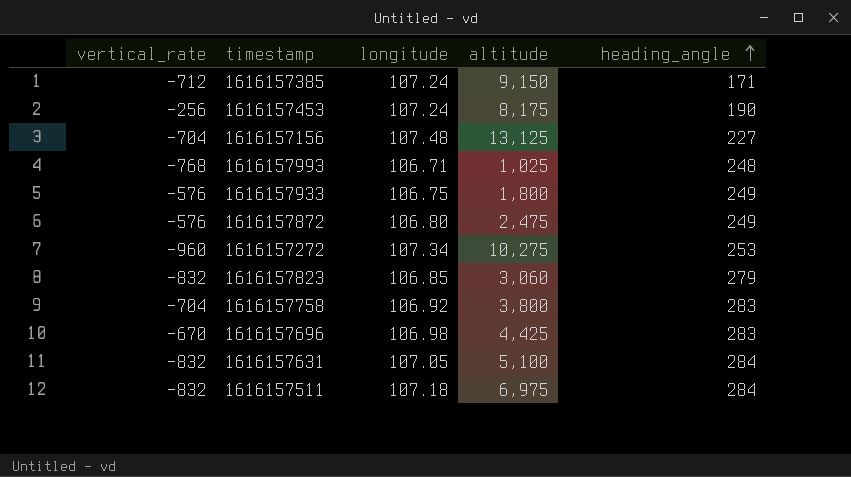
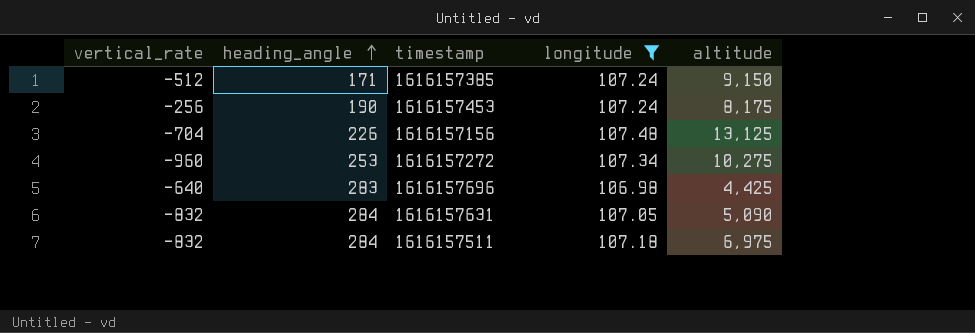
filter: none -> longitude >= 106.98
column heading_angle | position: 5 -> 2
1616157385 | vertical_rate: -712 -> -512
1616157156 | heading_angle: 227 -> 226
1616157696 | vertical_rate: -670 -> -640
1616157631 | altitude: 5,100 -> 5,090

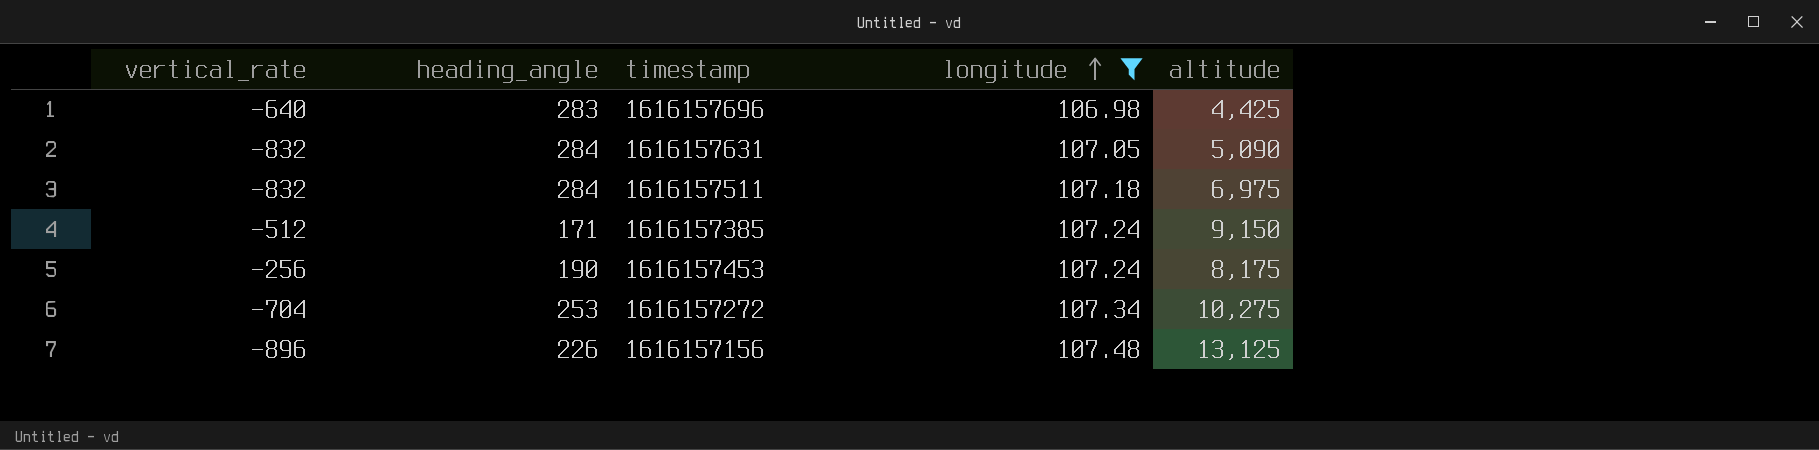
row order: heading_angle ascending -> longitude ascending
1616157272 | vertical_rate: -960 -> -704
1616157156 | vertical_rate: -704 -> -896

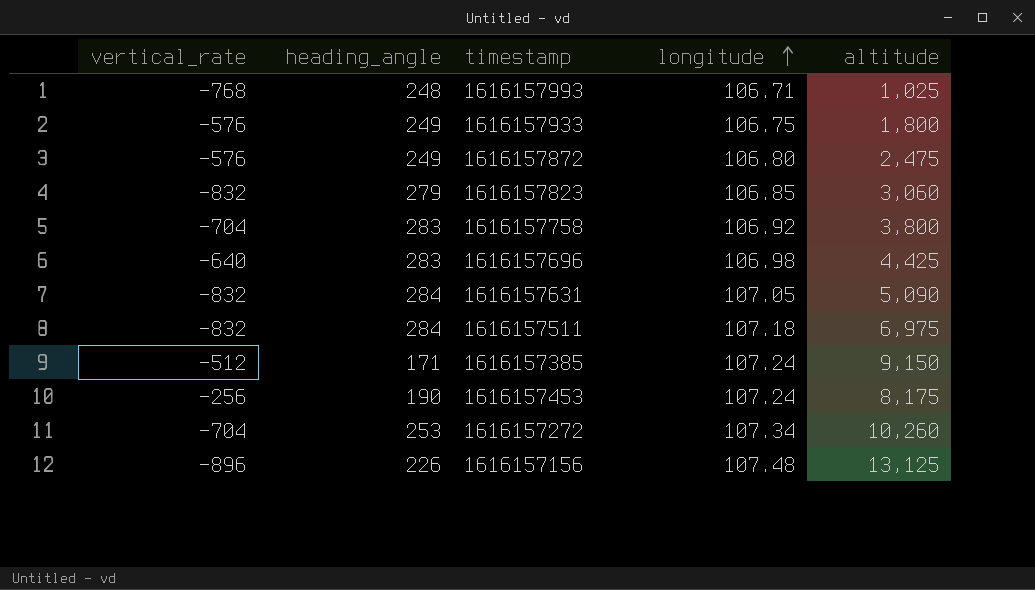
filter: longitude >= 106.98 -> none
1616157272 | altitude: 10,275 -> 10,260

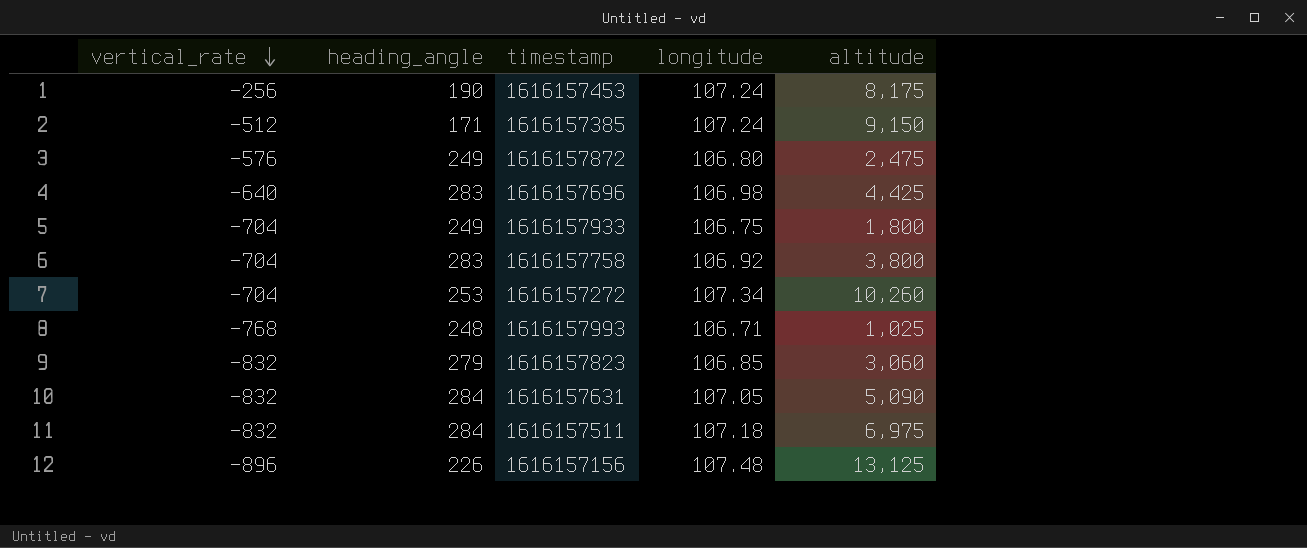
row order: longitude ascending -> vertical_rate descending
1616157933 | vertical_rate: -576 -> -704

